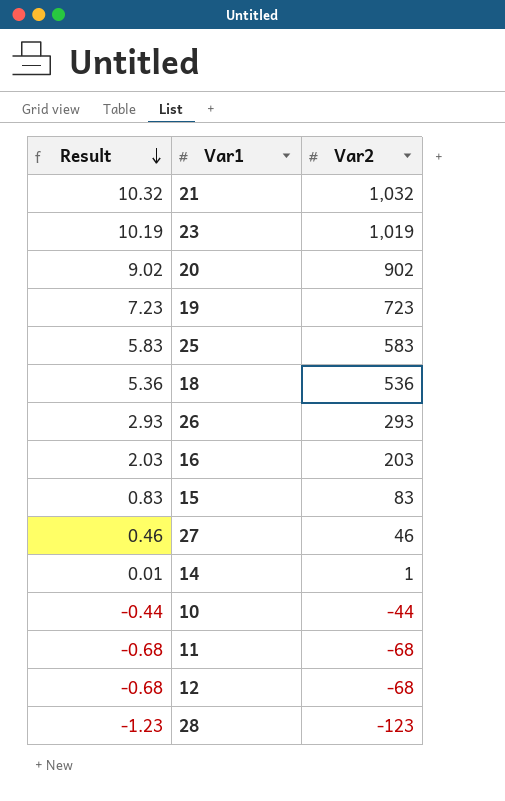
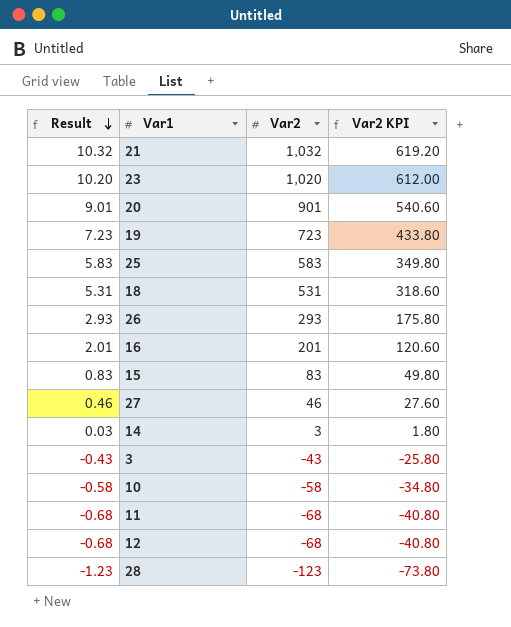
column Var2 KPI | formula: none -> [Var2] * 0.6
23 | Result: 10.19 -> 10.20
23 | Var2: 1,019 -> 1,020
20 | Result: 9.02 -> 9.01
20 | Var2: 902 -> 901
18 | Result: 5.36 -> 5.31
18 | Var2: 536 -> 531
16 | Result: 2.03 -> 2.01
16 | Var2: 203 -> 201
14 | Result: 0.01 -> 0.03
14 | Var2: 1 -> 3
row 3: none -> -0.43 | -43 | -25.80
10 | Result: -0.44 -> -0.58
10 | Var2: -44 -> -58

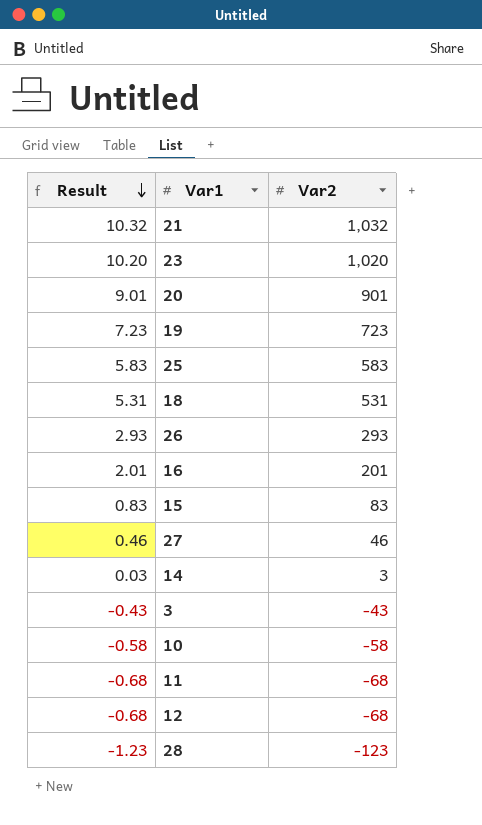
column Var2 KPI | formula: [Var2] * 0.6 -> none

